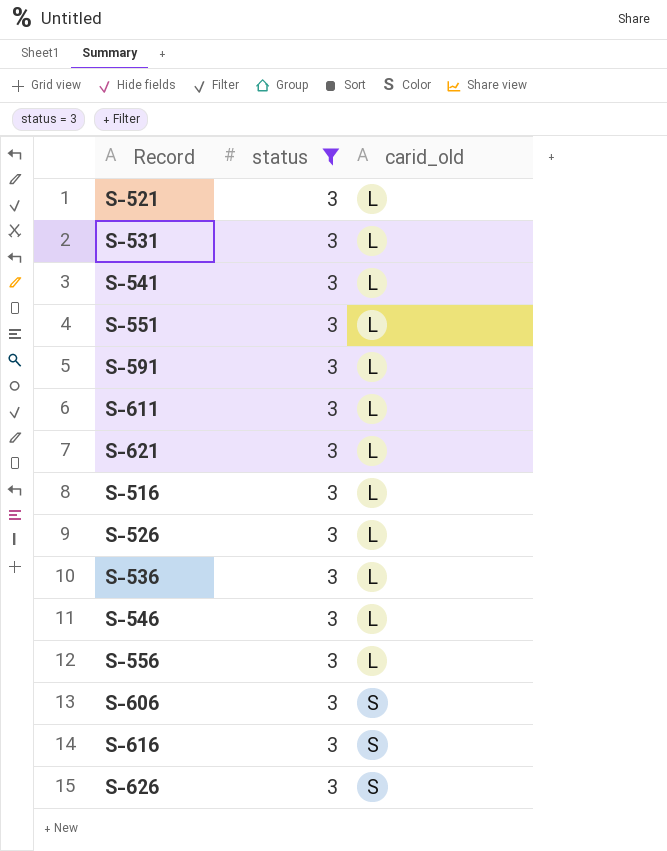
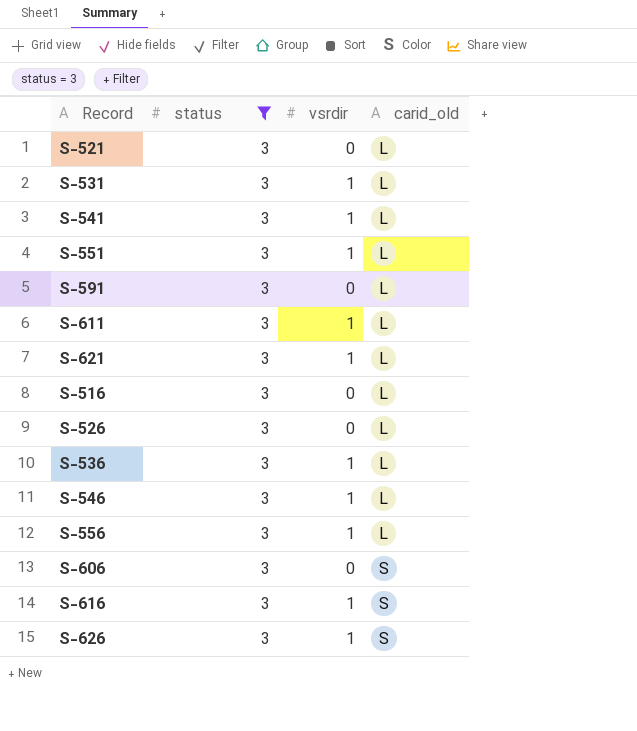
column vsrdir | position: none -> 3

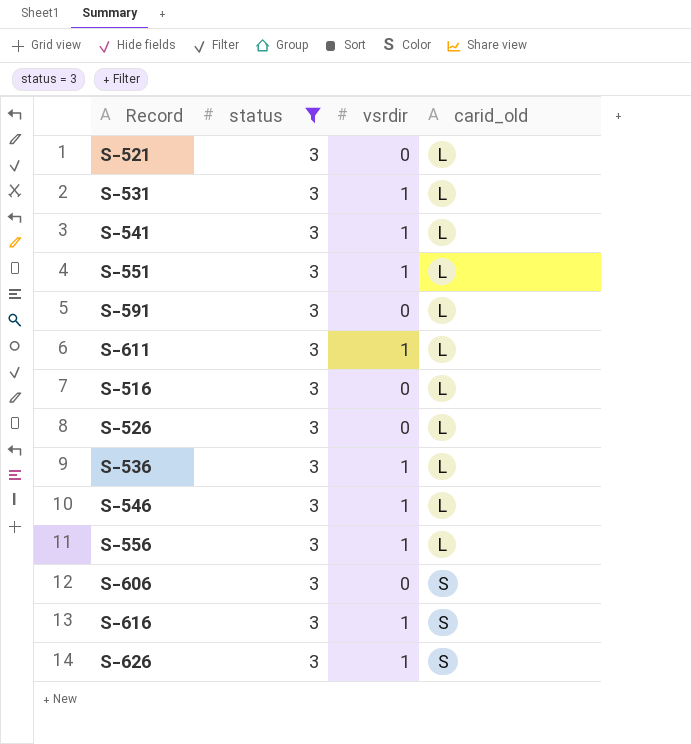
row S-621: 3 | 1 | L -> none

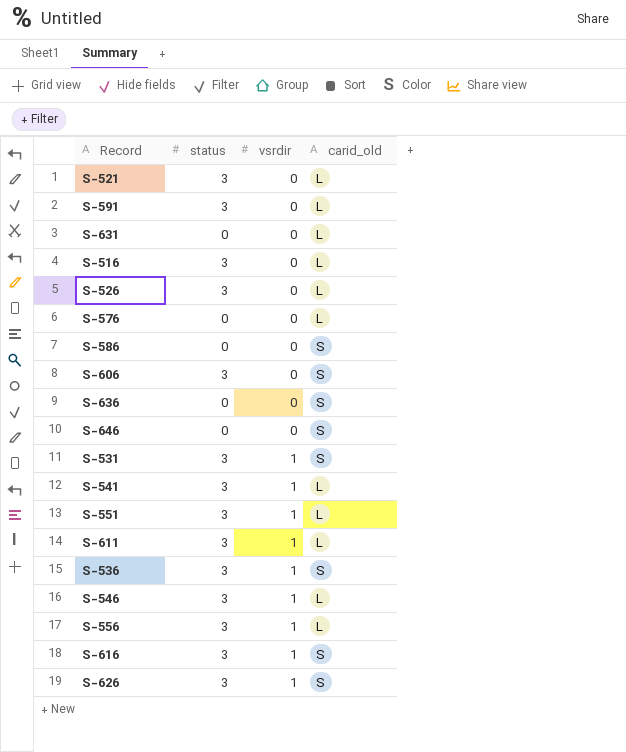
filter: status = 3 -> none
row order: carid_old ascending -> vsrdir ascending
S-531 | carid_old: L -> S
S-536 | carid_old: L -> S

